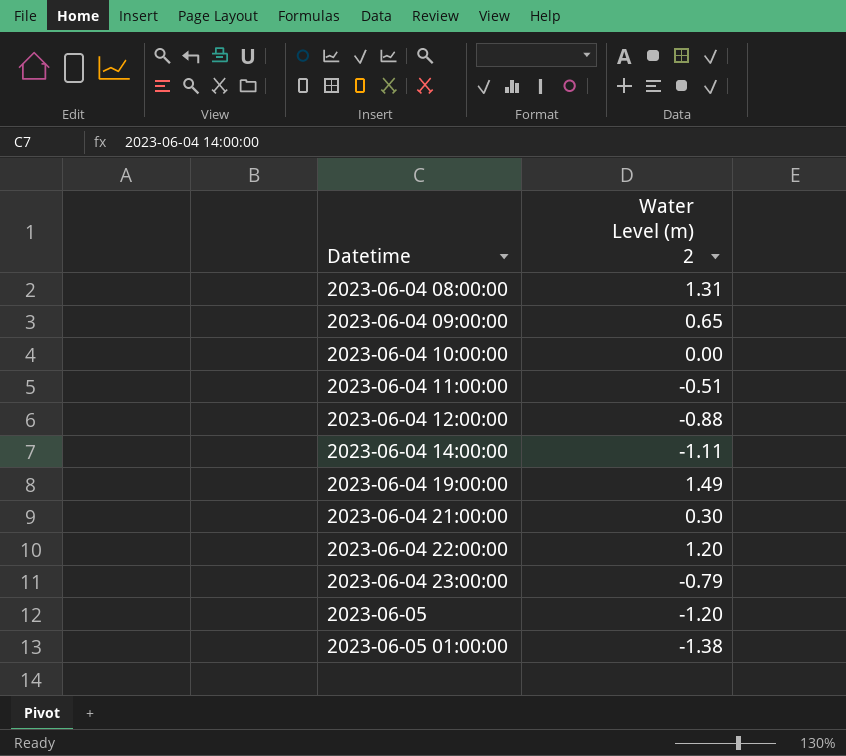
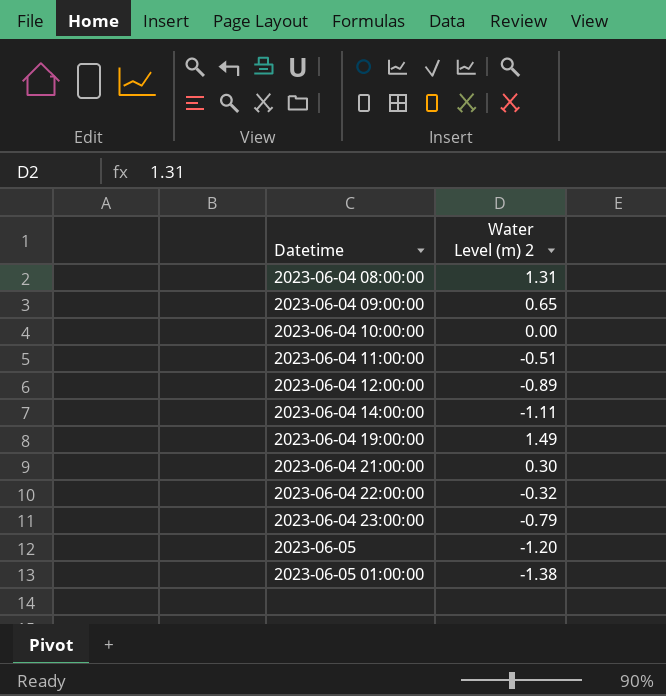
2023-06-04 12:00:00 | Water Level (m) 2: -0.88 -> -0.89
2023-06-04 22:00:00 | Water Level (m) 2: 1.20 -> -0.32

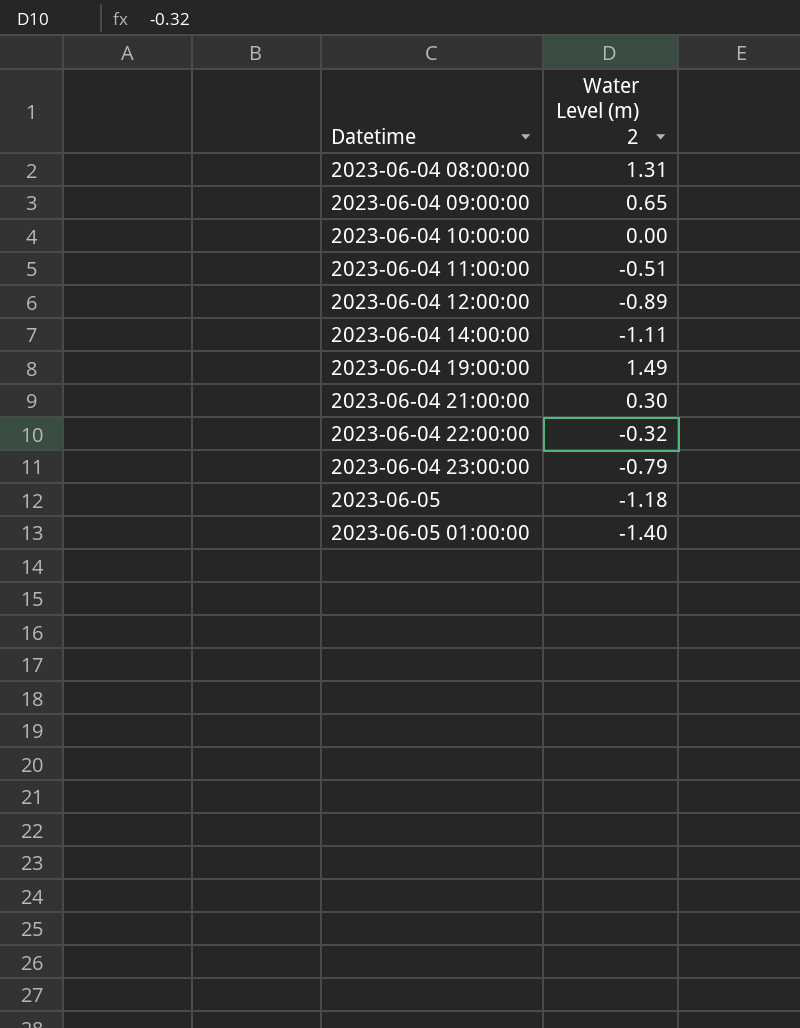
2023-06-05 | Water Level (m) 2: -1.20 -> -1.18
2023-06-05 01:00:00 | Water Level (m) 2: -1.38 -> -1.40

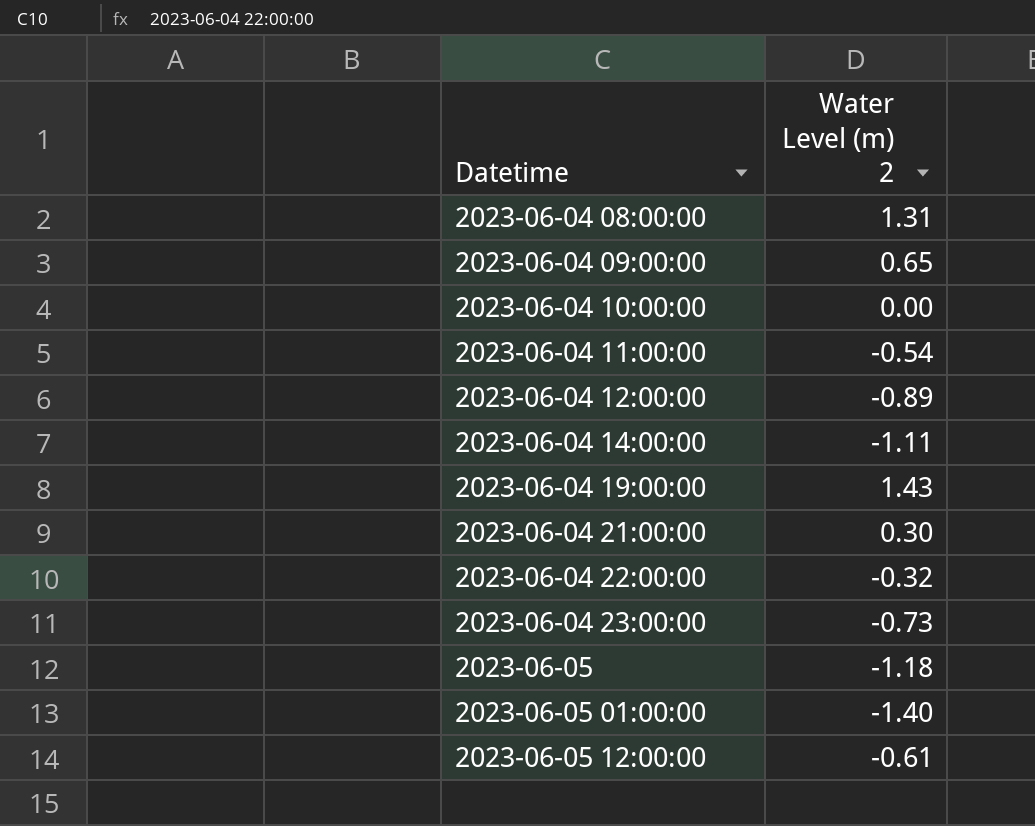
2023-06-04 11:00:00 | Water Level (m) 2: -0.51 -> -0.54
2023-06-04 19:00:00 | Water Level (m) 2: 1.49 -> 1.43
2023-06-04 23:00:00 | Water Level (m) 2: -0.79 -> -0.73
row 2023-06-05 12:00:00: none -> -0.61

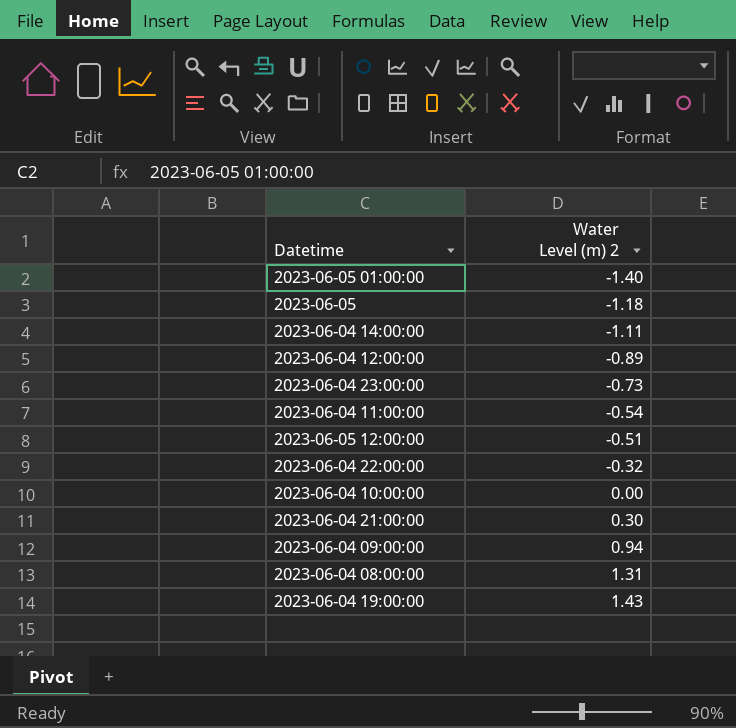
row order: Datetime ascending -> Water Level (m) 2 ascending
2023-06-05 12:00:00 | Water Level (m) 2: -0.61 -> -0.51
2023-06-04 09:00:00 | Water Level (m) 2: 0.65 -> 0.94

